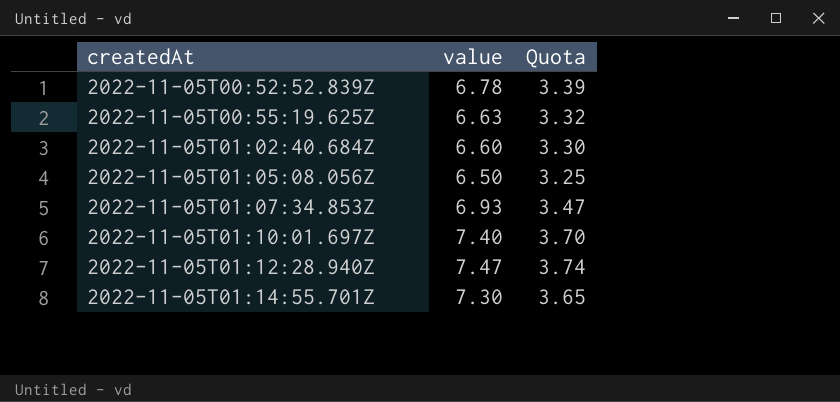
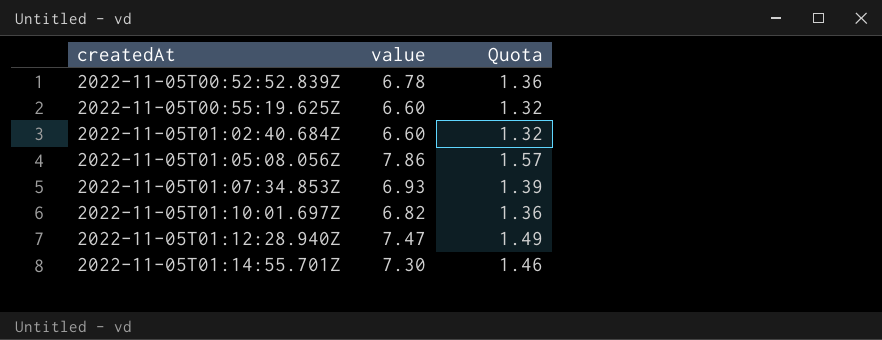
column Quota | formula: [value] * 0.5 -> [value] * 0.2
2022-11-05T00:55:19.625Z | value: 6.63 -> 6.60
2022-11-05T01:05:08.056Z | value: 6.50 -> 7.86
2022-11-05T01:10:01.697Z | value: 7.40 -> 6.82

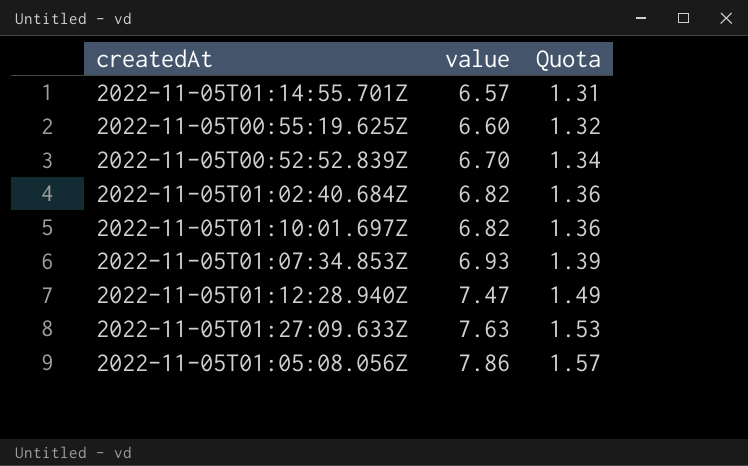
row order: createdAt ascending -> value ascending
2022-11-05T01:14:55.701Z | value: 7.30 -> 6.57
2022-11-05T01:14:55.701Z | Quota: 1.46 -> 1.31
2022-11-05T00:52:52.839Z | value: 6.78 -> 6.70
2022-11-05T00:52:52.839Z | Quota: 1.36 -> 1.34
2022-11-05T01:02:40.684Z | value: 6.60 -> 6.82
2022-11-05T01:02:40.684Z | Quota: 1.32 -> 1.36
row 2022-11-05T01:27:09.633Z: none -> 7.63 | 1.53

